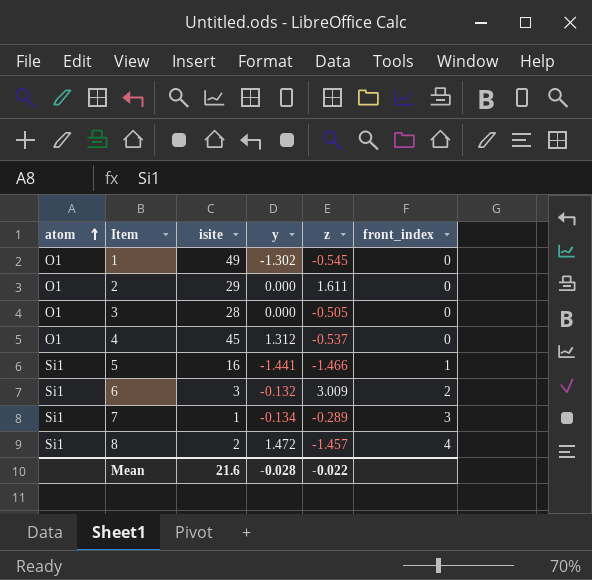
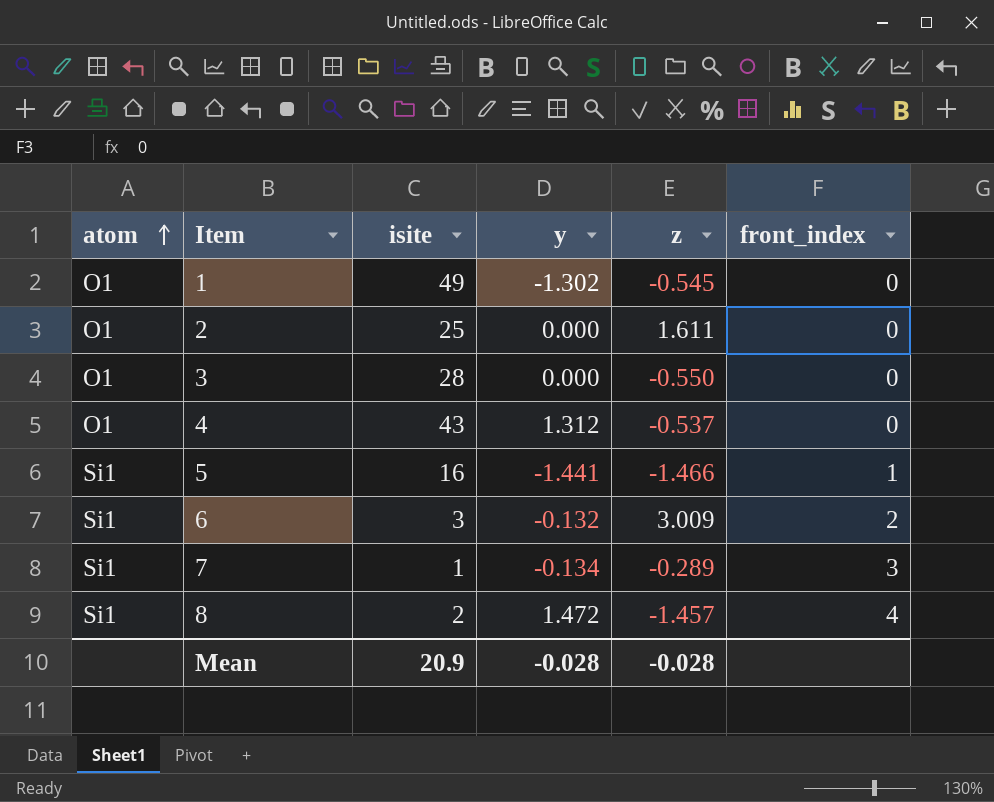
2 | isite: 29 -> 25
3 | z: -0.505 -> -0.550
4 | isite: 45 -> 43
Mean | isite: 21.6 -> 20.9
Mean | z: -0.022 -> -0.028

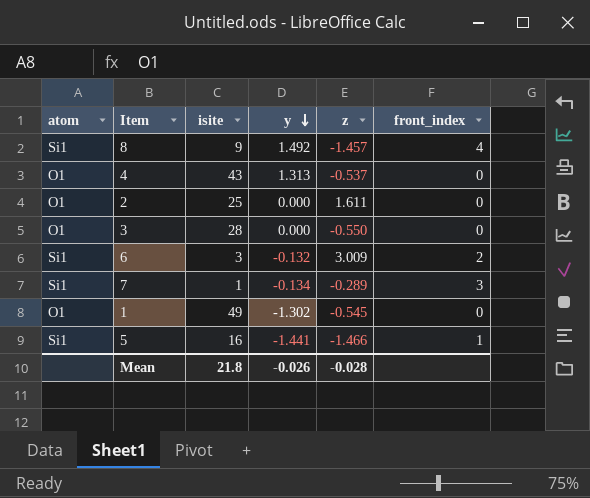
row order: atom ascending -> y descending
8 | isite: 2 -> 9
8 | y: 1.472 -> 1.492
4 | y: 1.312 -> 1.313
Mean | isite: 20.9 -> 21.8
Mean | y: -0.028 -> -0.026

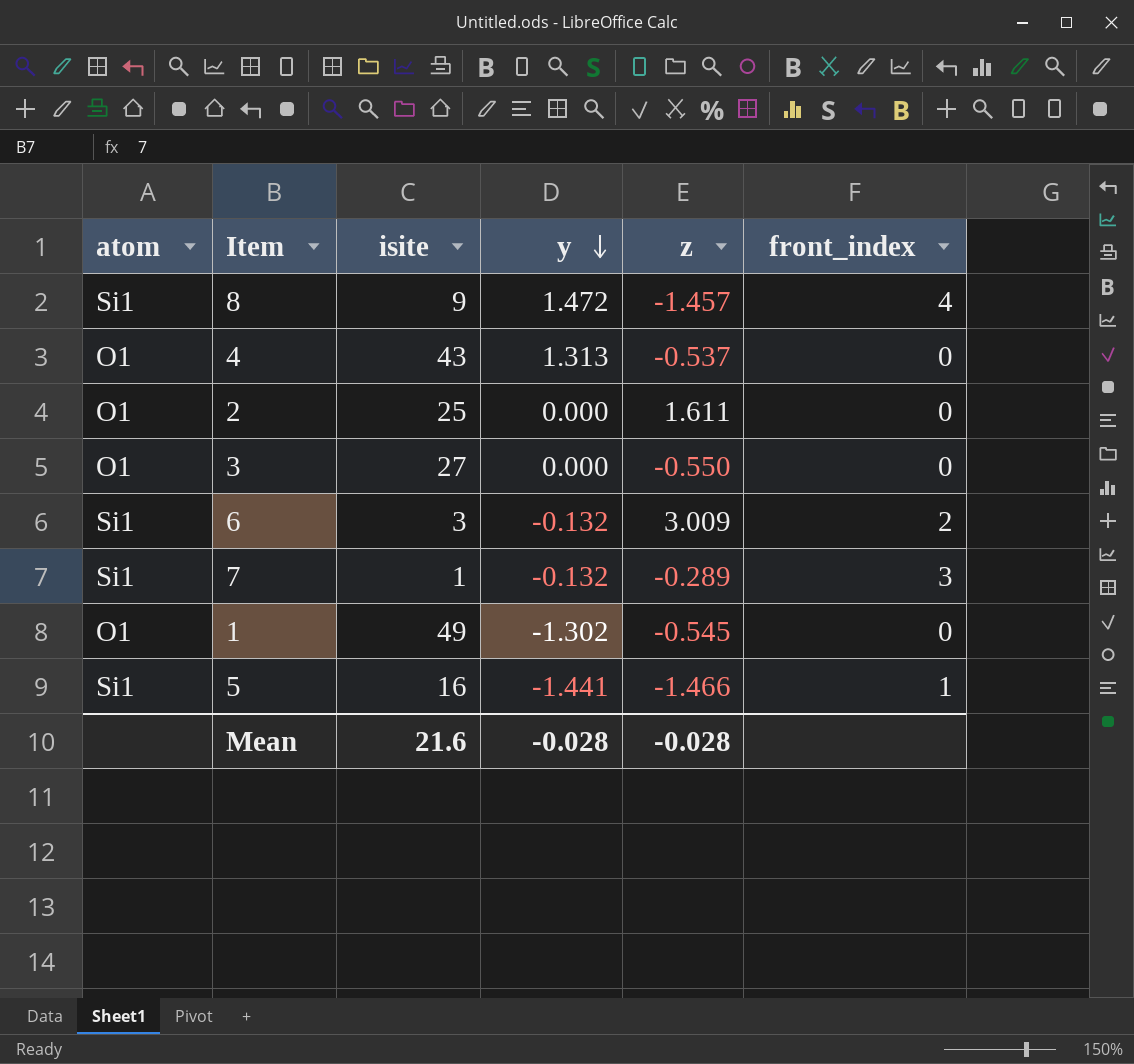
8 | y: 1.492 -> 1.472
3 | isite: 28 -> 27
7 | y: -0.134 -> -0.132
Mean | isite: 21.8 -> 21.6
Mean | y: -0.026 -> -0.028

